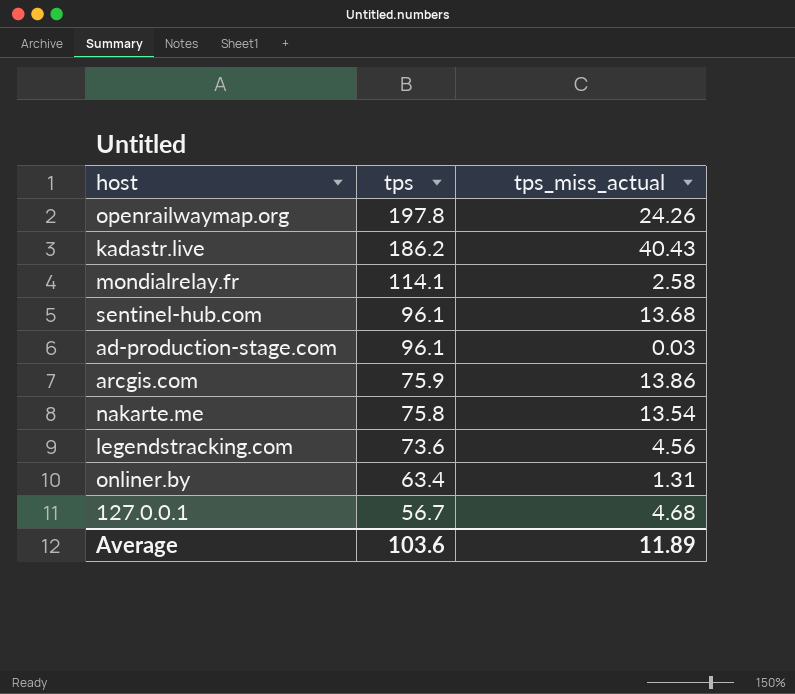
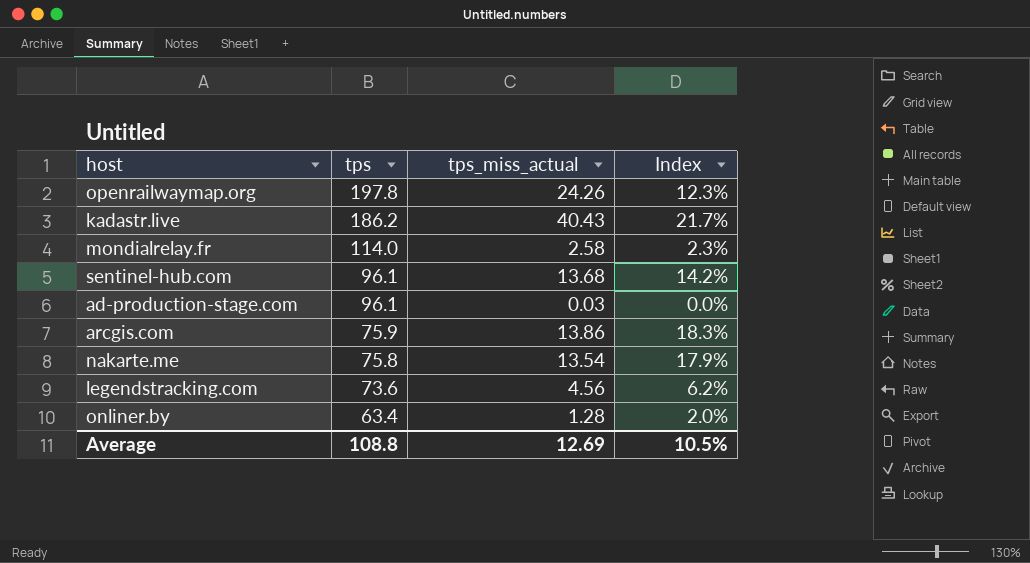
column Index | formula: none -> [tps_miss_actual] / [tps]
row 127.0.0.1: 56.7 | 4.68 -> none
mondialrelay.fr | tps: 114.1 -> 114.0
onliner.by | tps_miss_actual: 1.31 -> 1.28
Average | tps: 103.6 -> 108.8
Average | tps_miss_actual: 11.89 -> 12.69

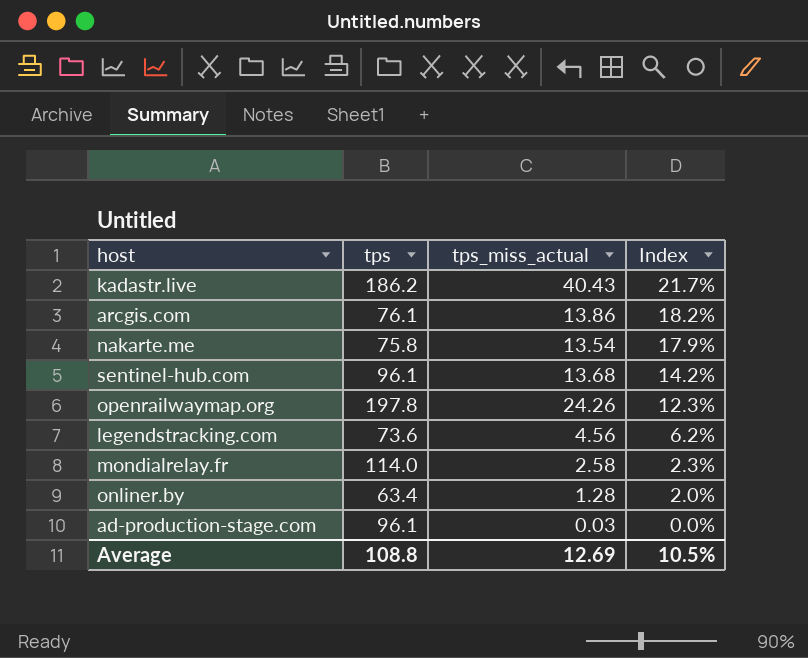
row order: tps descending -> Index descending
arcgis.com | tps: 75.9 -> 76.1
arcgis.com | Index: 18.3% -> 18.2%

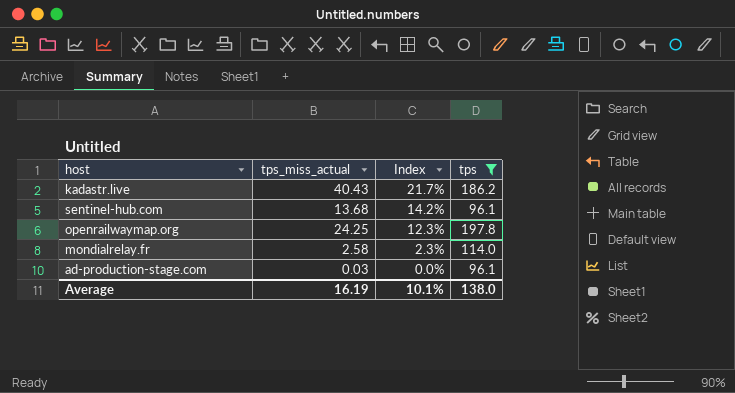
filter: none -> tps >= 96.1
column tps | position: 2 -> 4
openrailwaymap.org | tps_miss_actual: 24.26 -> 24.25
Average | tps_miss_actual: 12.69 -> 16.19
Average | Index: 10.5% -> 10.1%
Average | tps: 108.8 -> 138.0

